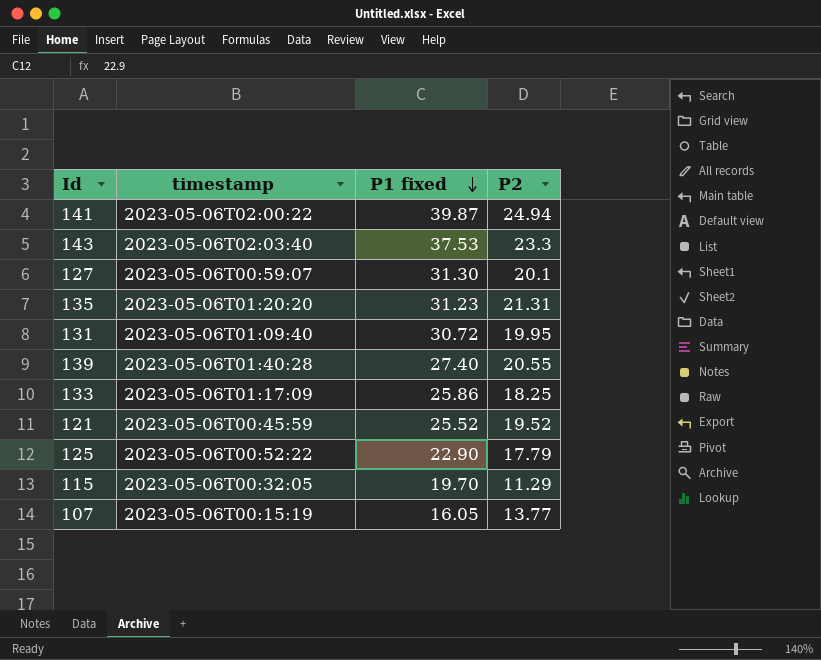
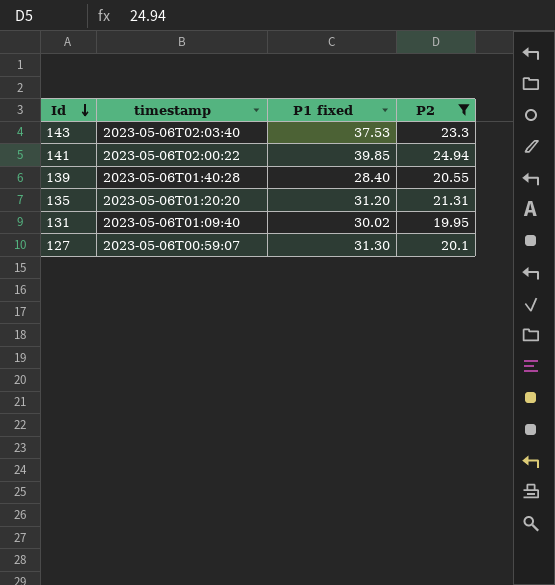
filter: none -> P2 >= 19.95
row order: P1 fixed descending -> Id descending
141 | P1 fixed: 39.87 -> 39.85
139 | P1 fixed: 27.40 -> 28.40
135 | P1 fixed: 31.23 -> 31.20
131 | P1 fixed: 30.72 -> 30.02

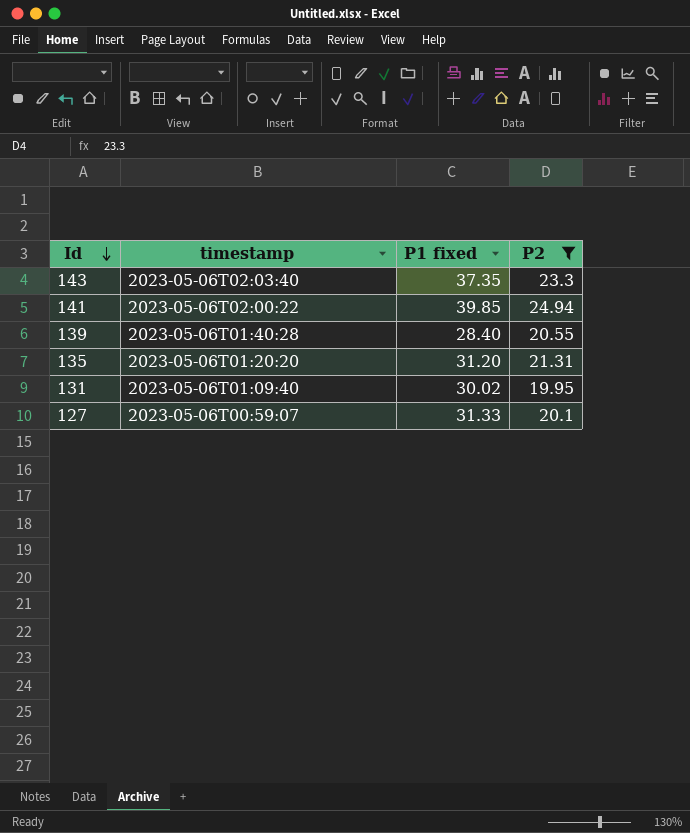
143 | P1 fixed: 37.53 -> 37.35
127 | P1 fixed: 31.30 -> 31.33

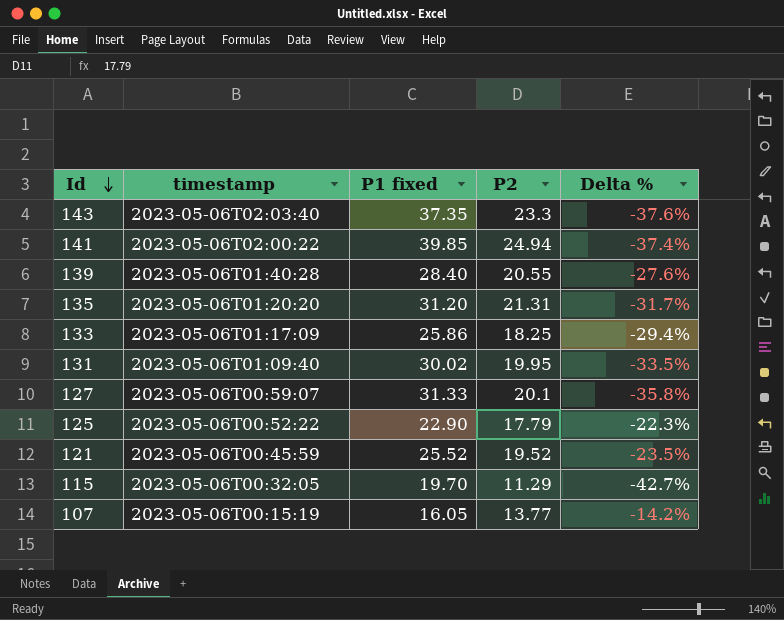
filter: P2 >= 19.95 -> none
column Delta % | formula: none -> ([P2] - [P1 fixed]) / [P1 fixed]

